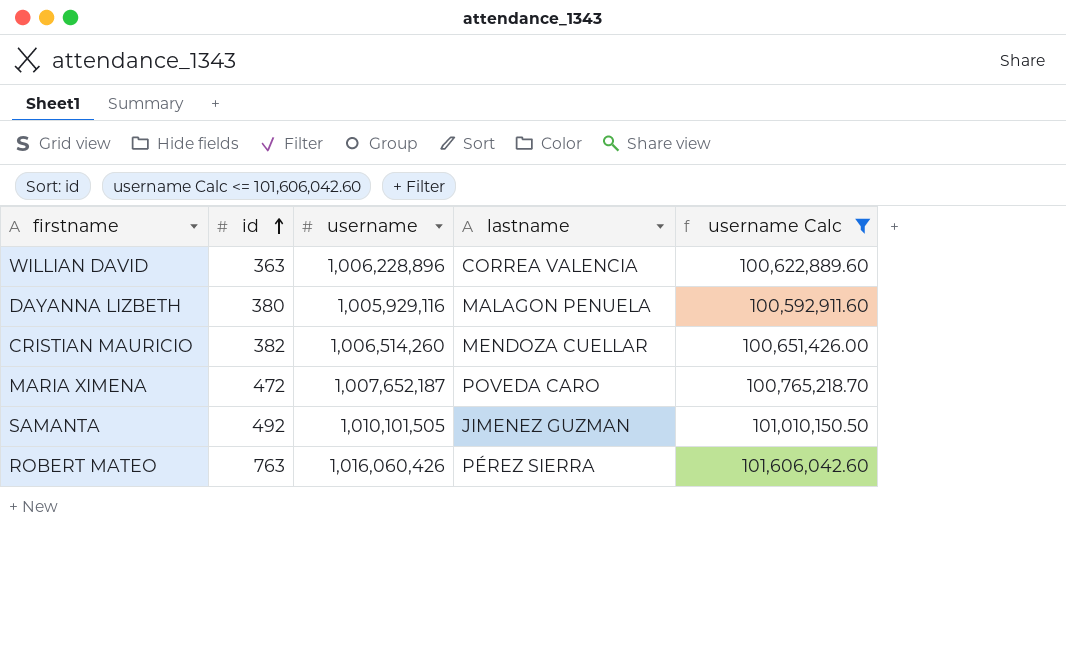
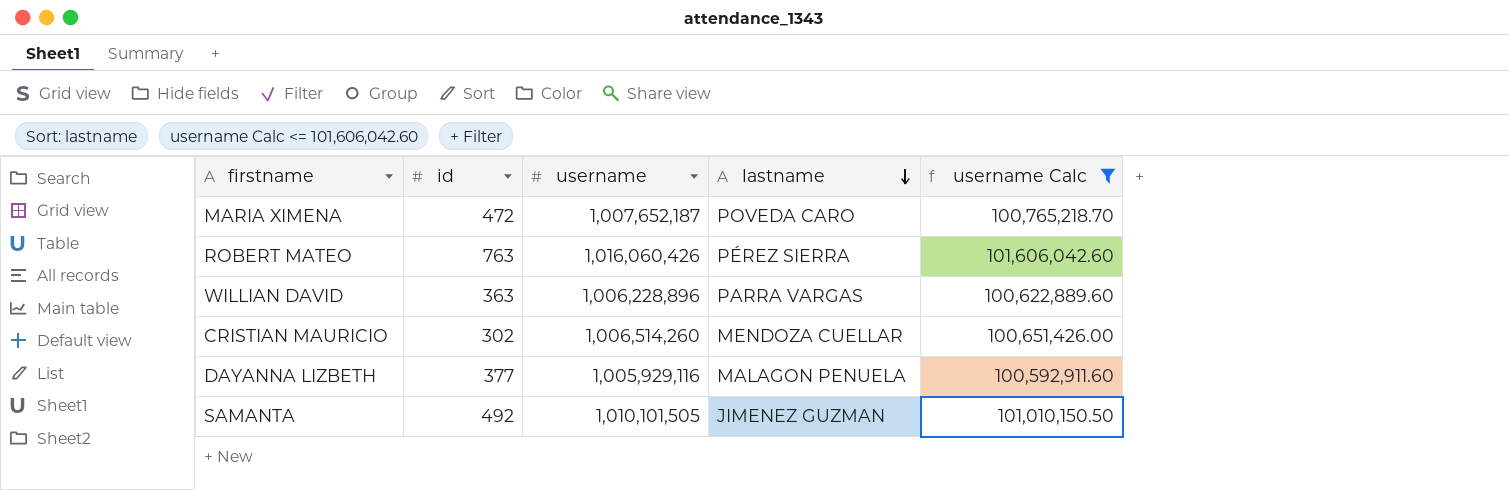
row order: id ascending -> lastname descending
WILLIAN DAVID | lastname: CORREA VALENCIA -> PARRA VARGAS
CRISTIAN MAURICIO | id: 382 -> 302
DAYANNA LIZBETH | id: 380 -> 377

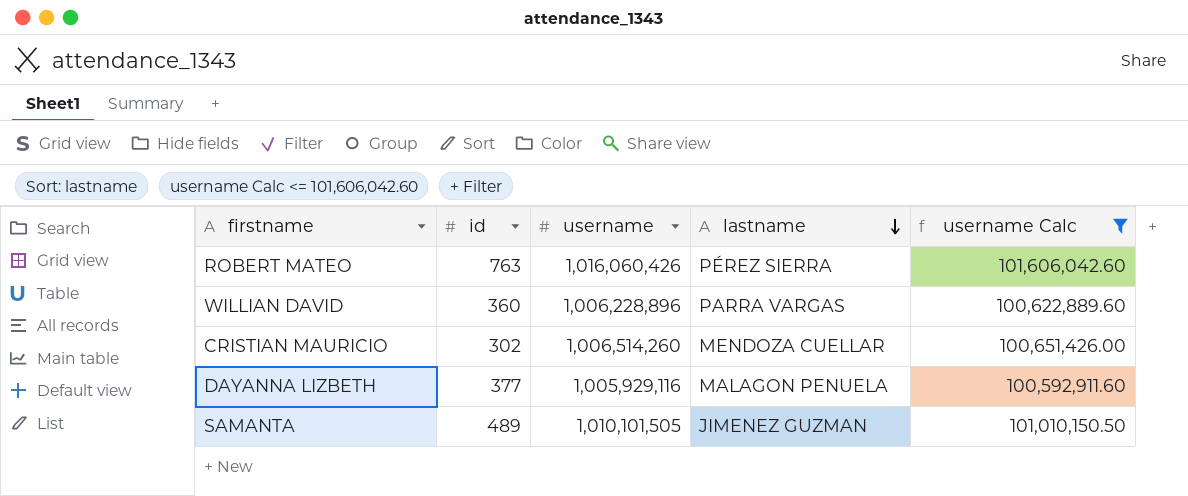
row MARIA XIMENA: 472 | 1,007,652,187 | POVEDA CARO | 100,765,218.70 -> none
WILLIAN DAVID | id: 363 -> 360
SAMANTA | id: 492 -> 489

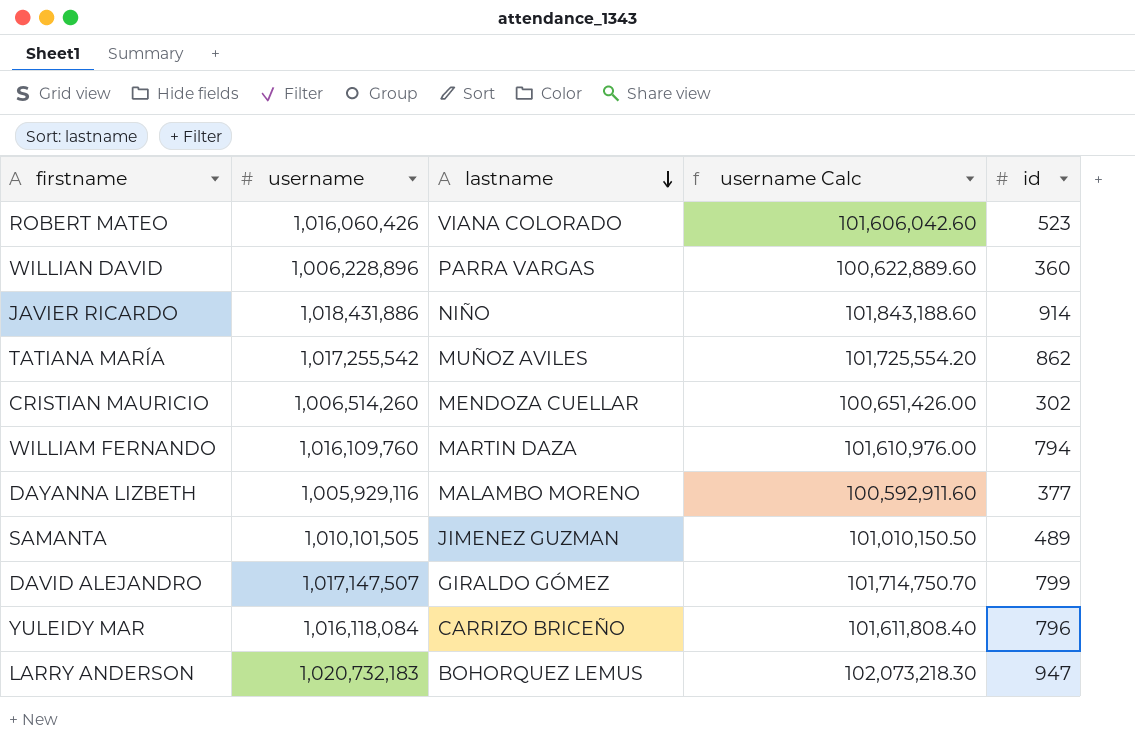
filter: username Calc <= 101,606,042.60 -> none
column id | position: 2 -> 5
ROBERT MATEO | lastname: PÉREZ SIERRA -> VIANA COLORADO
ROBERT MATEO | id: 763 -> 523
DAYANNA LIZBETH | lastname: MALAGON PENUELA -> MALAMBO MORENO

